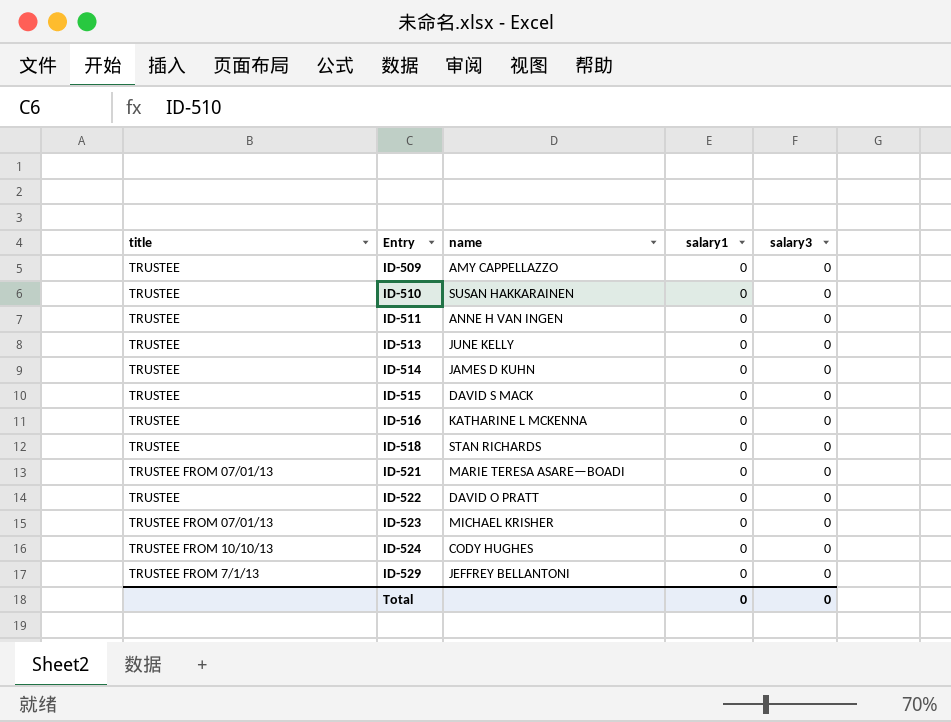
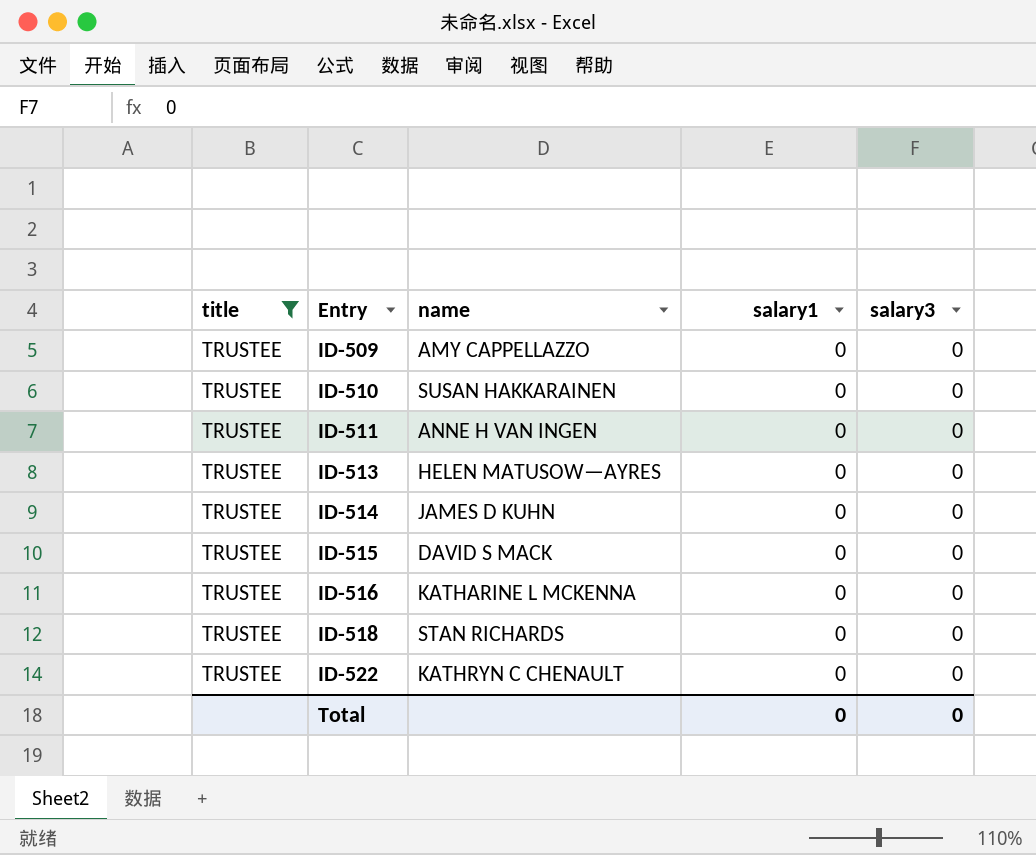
filter: none -> title = TRUSTEE
ID-513 | name: JUNE KELLY -> HELEN MATUSOW—AYRES
ID-522 | name: DAVID O PRATT -> KATHRYN C CHENAULT

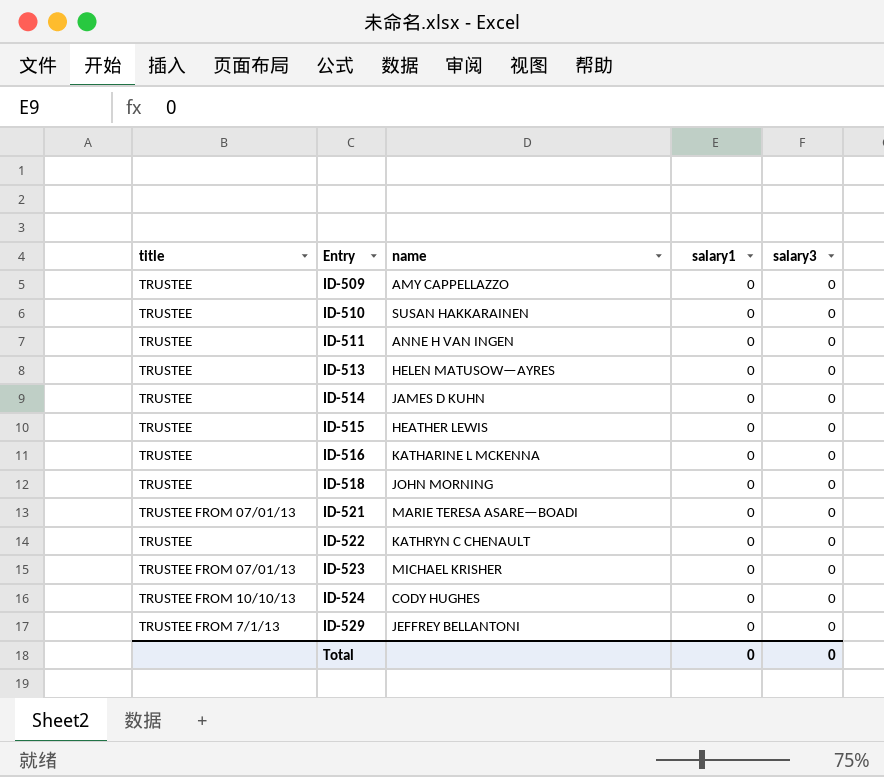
filter: title = TRUSTEE -> none
ID-515 | name: DAVID S MACK -> HEATHER LEWIS
ID-518 | name: STAN RICHARDS -> JOHN MORNING

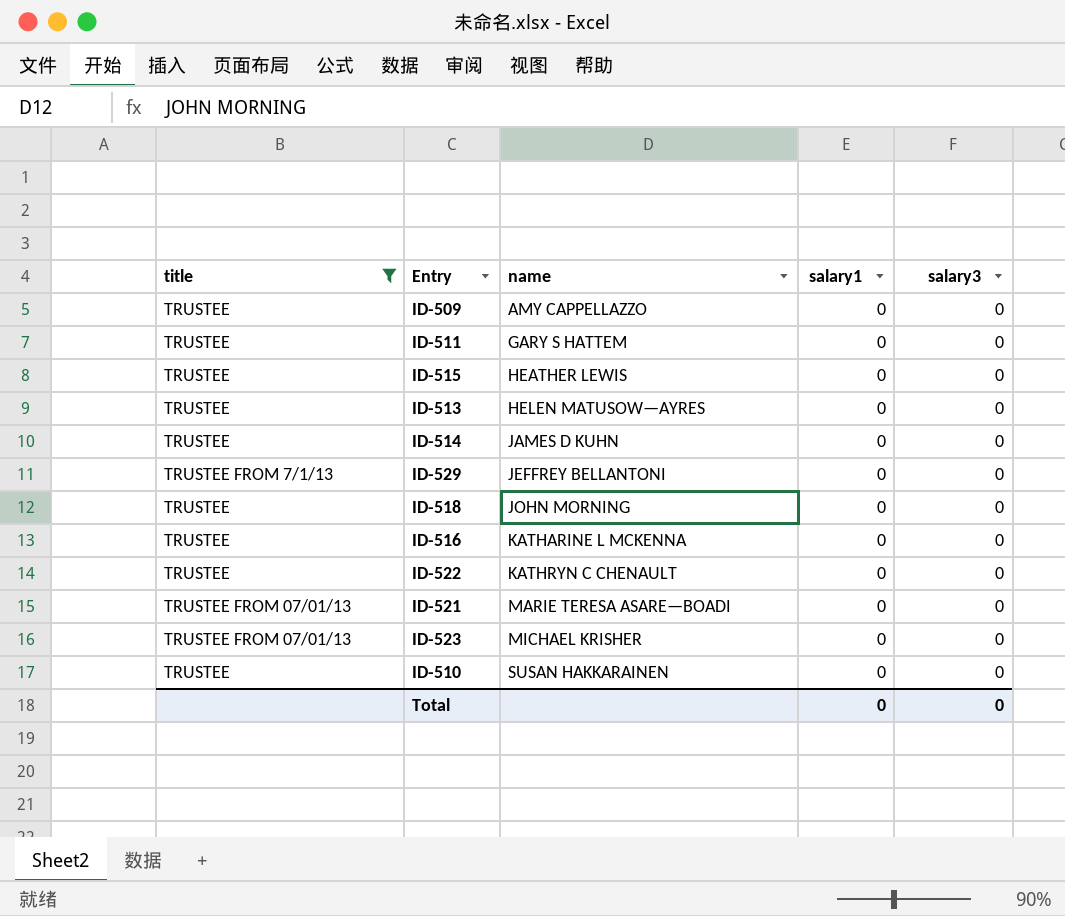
filter: none -> title != TRUSTEE FROM 10/10/13
row order: Entry ascending -> name ascending
ID-511 | name: ANNE H VAN INGEN -> GARY S HATTEM

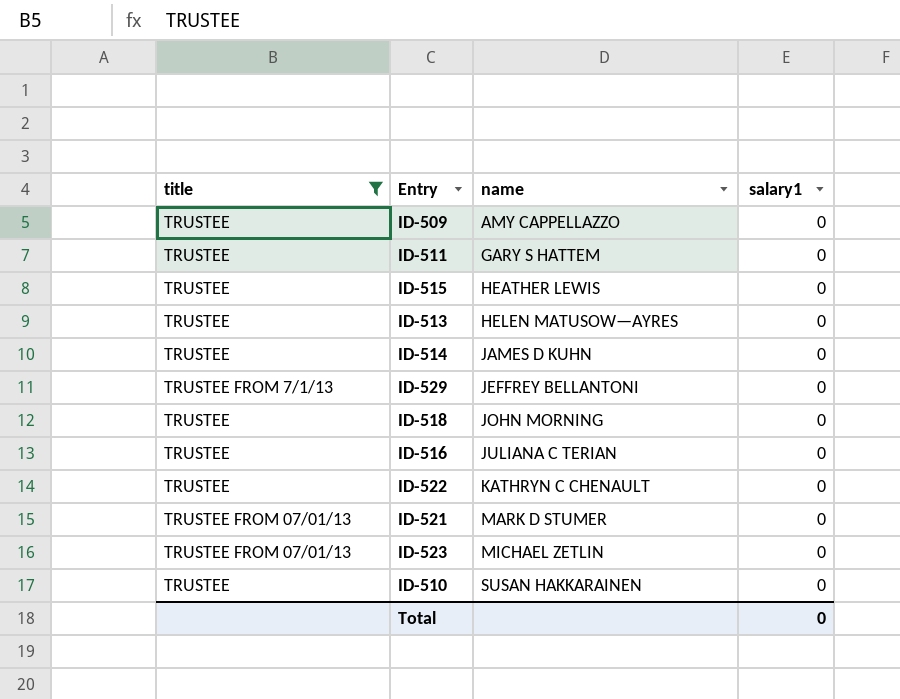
column salary3 | position: 5 -> none
ID-516 | name: KATHARINE L MCKENNA -> JULIANA C TERIAN
ID-521 | name: MARIE TERESA ASARE—BOADI -> MARK D STUMER
ID-523 | name: MICHAEL KRISHER -> MICHAEL ZETLIN

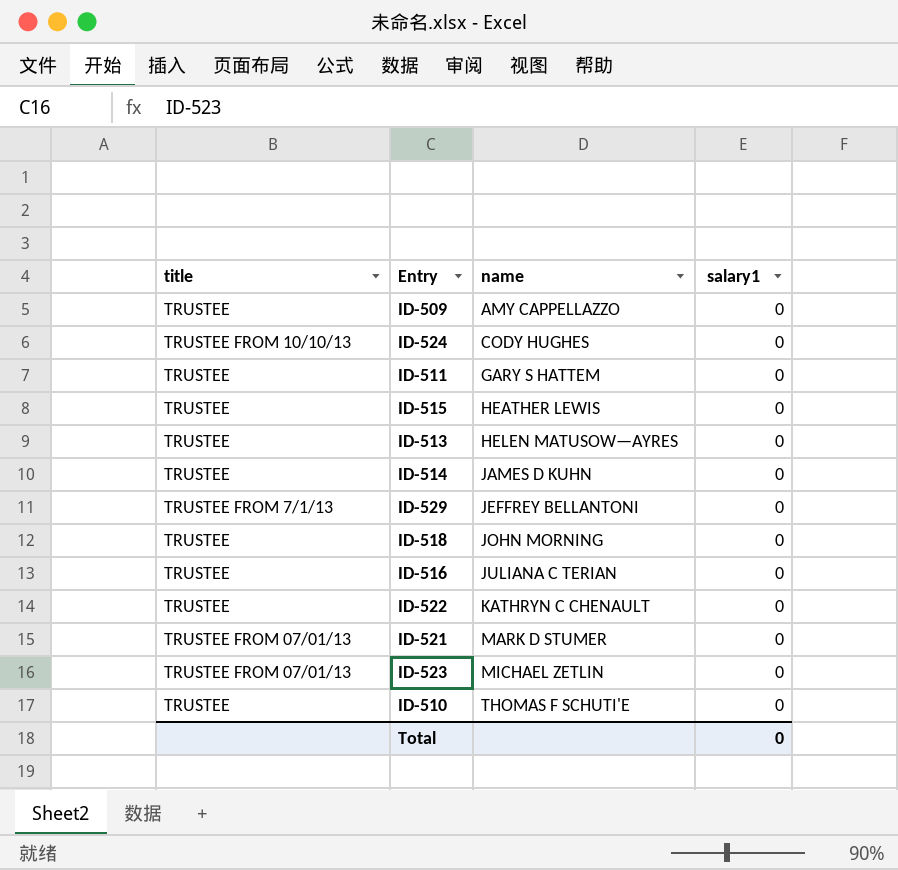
filter: title != TRUSTEE FROM 10/10/13 -> none
ID-510 | name: SUSAN HAKKARAINEN -> THOMAS F SCHUTI'E

